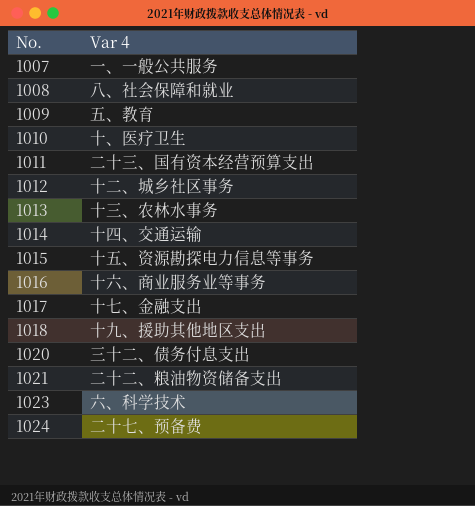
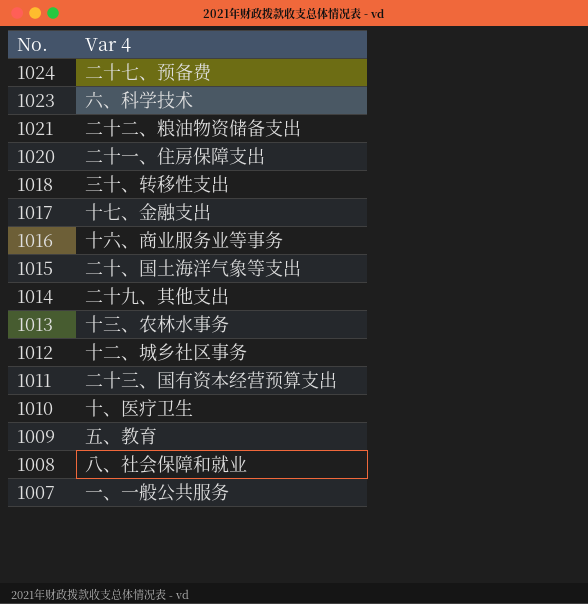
row order: No. ascending -> No. descending
1020 | Var 4: 三十二、债务付息支出 -> 二十一、住房保障支出
1018 | Var 4: 十九、援助其他地区支出 -> 三十、转移性支出
1015 | Var 4: 十五、资源勘探电力信息等事务 -> 二十、国土海洋气象等支出
1014 | Var 4: 十四、交通运输 -> 二十九、其他支出

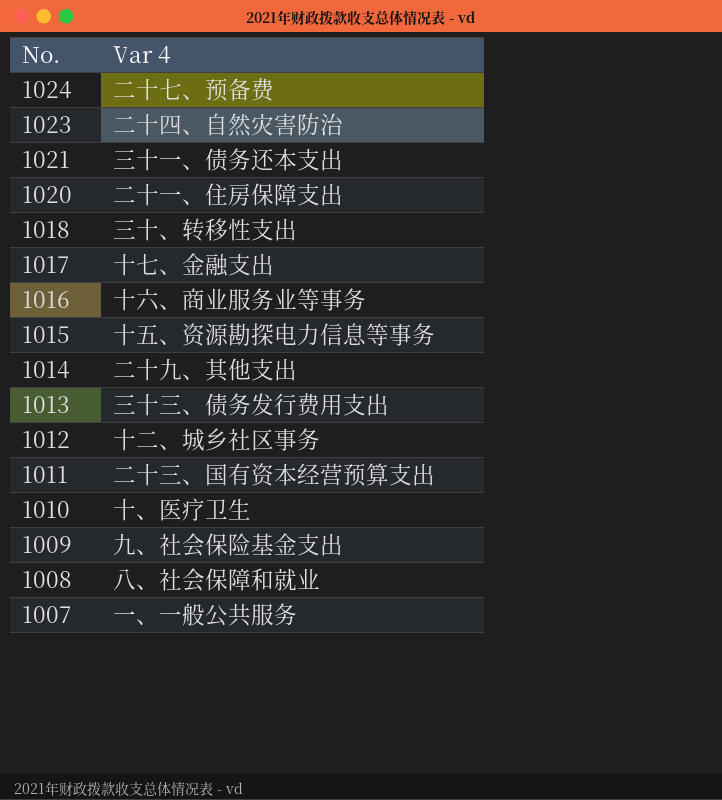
1023 | Var 4: 六、科学技术 -> 二十四、自然灾害防治
1021 | Var 4: 二十二、粮油物资储备支出 -> 三十一、债务还本支出
1015 | Var 4: 二十、国土海洋气象等支出 -> 十五、资源勘探电力信息等事务
1013 | Var 4: 十三、农林水事务 -> 三十三、债务发行费用支出
1009 | Var 4: 五、教育 -> 九、社会保险基金支出

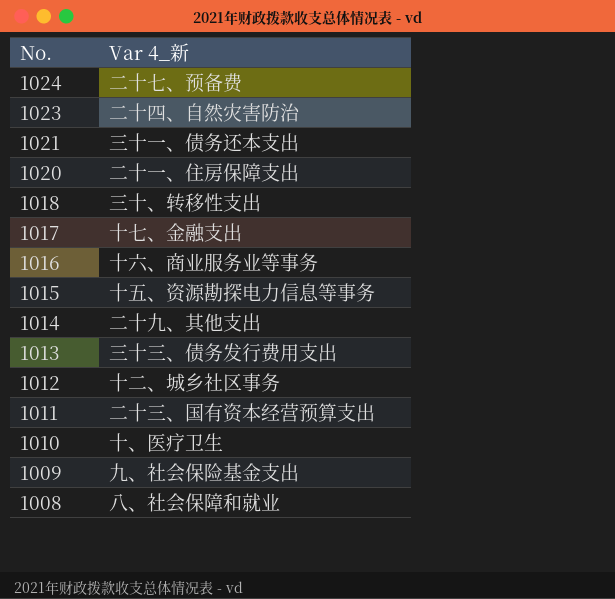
column name: Var 4 -> Var 4_新
row 1007: 一、一般公共服务 -> none

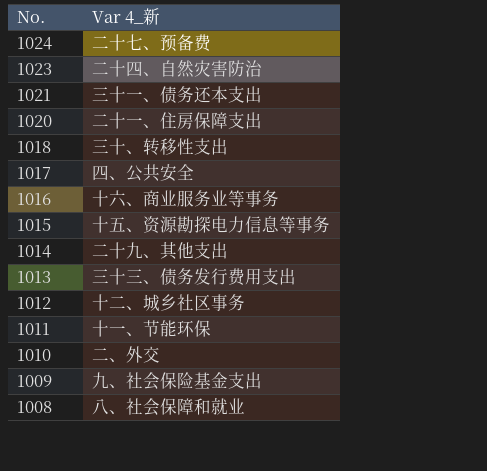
1017 | Var 4_新: 十七、金融支出 -> 四、公共安全
1011 | Var 4_新: 二十三、国有资本经营预算支出 -> 十一、节能环保
1010 | Var 4_新: 十、医疗卫生 -> 二、外交

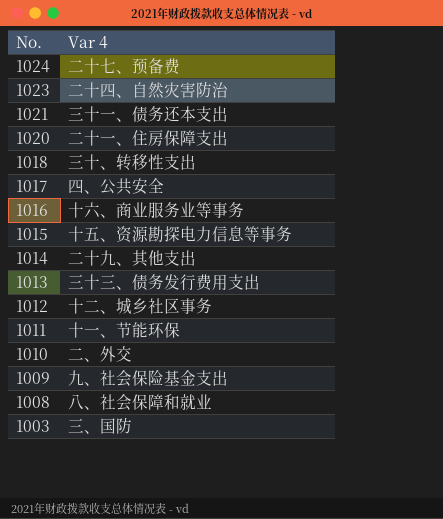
column name: Var 4_新 -> Var 4
row 1003: none -> 三、国防

